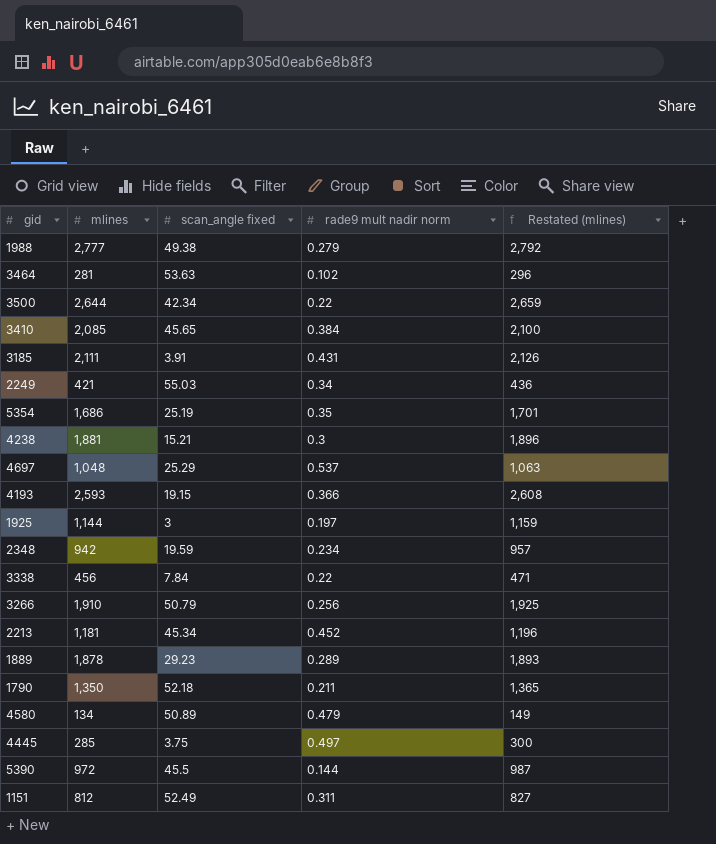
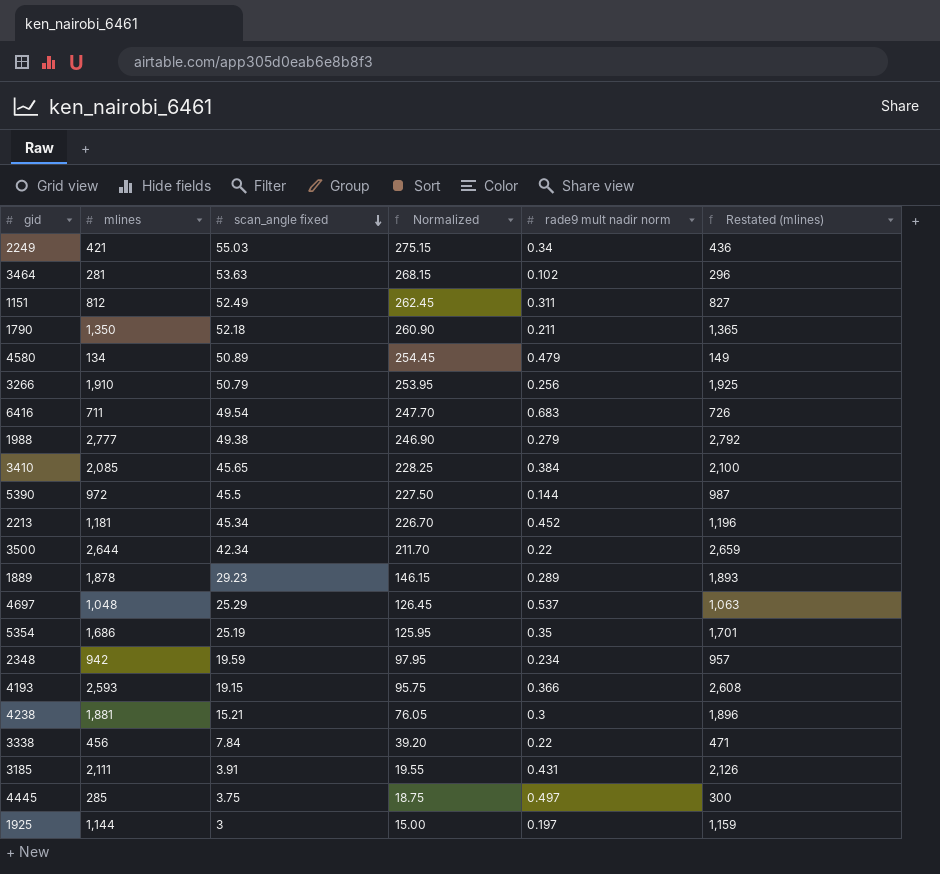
row order: none -> scan_angle fixed descending
column Normalized | formula: none -> [scan_angle fixed] * 5
row 6416: none -> 711 | 49.54 | 247.70 | 0.683 | 726

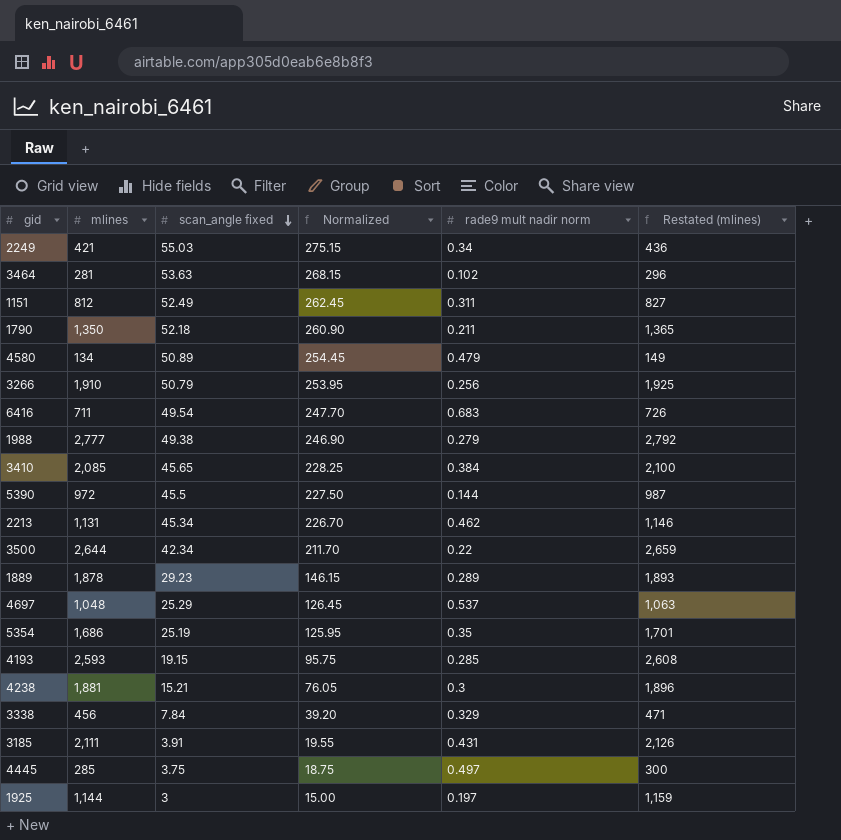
row 2348: 942 | 19.59 | 97.95 | 0.234 | 957 -> none
2213 | mlines: 1,181 -> 1,131
2213 | rade9 mult nadir norm: 0.452 -> 0.462
2213 | Restated (mlines): 1,196 -> 1,146
4193 | rade9 mult nadir norm: 0.366 -> 0.285
3338 | rade9 mult nadir norm: 0.22 -> 0.329

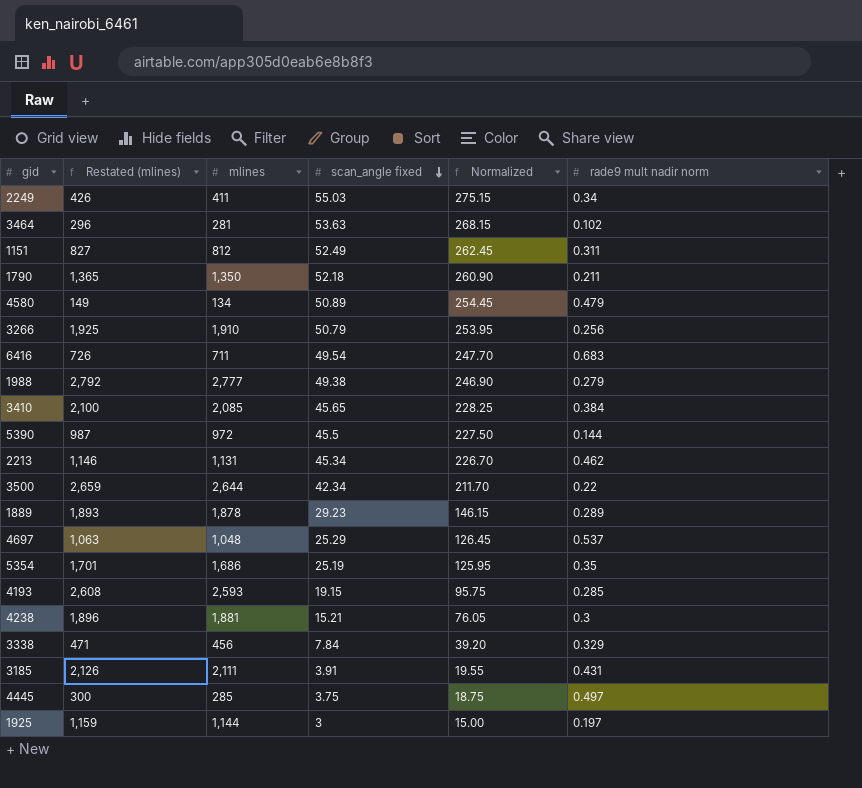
column Restated (mlines) | position: 6 -> 2
2249 | Restated (mlines): 436 -> 426
2249 | mlines: 421 -> 411

